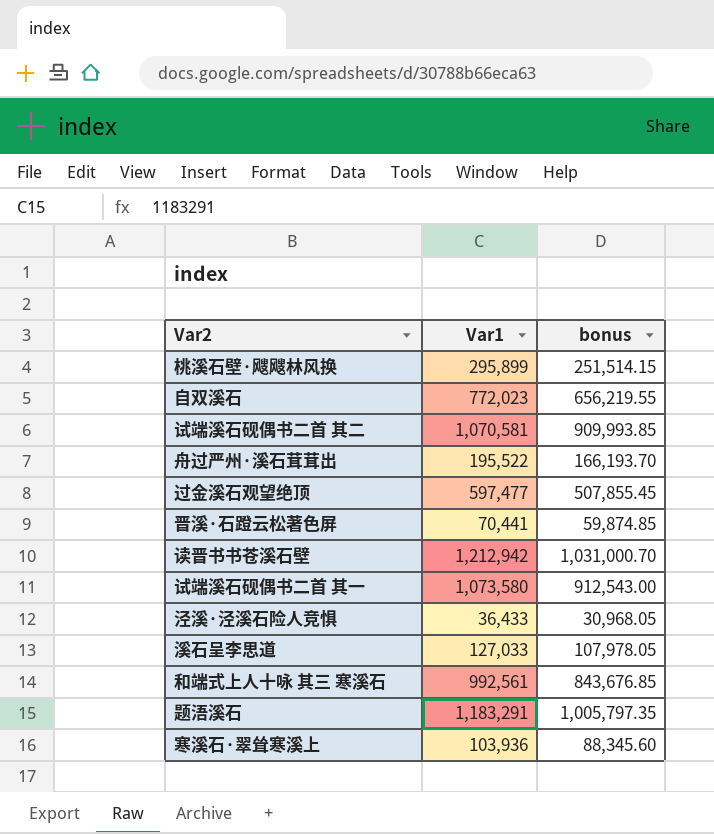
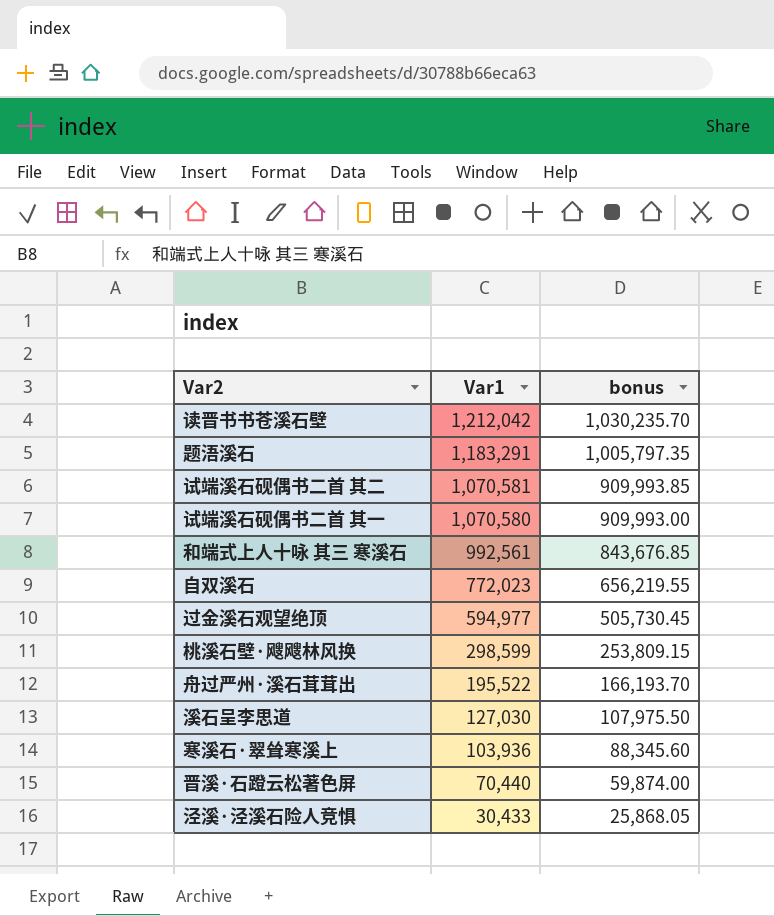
row order: none -> Var1 descending
读晋书书苍溪石壁 | Var1: 1,212,942 -> 1,212,042
读晋书书苍溪石壁 | bonus: 1,031,000.70 -> 1,030,235.70
试端溪石砚偶书二首 其一 | Var1: 1,073,580 -> 1,070,580
试端溪石砚偶书二首 其一 | bonus: 912,543.00 -> 909,993.00
过金溪石观望绝顶 | Var1: 597,477 -> 594,977
过金溪石观望绝顶 | bonus: 507,855.45 -> 505,730.45
桃溪石壁·飕飕林风换 | Var1: 295,899 -> 298,599
桃溪石壁·飕飕林风换 | bonus: 251,514.15 -> 253,809.15
溪石呈李思道 | Var1: 127,033 -> 127,030
溪石呈李思道 | bonus: 107,978.05 -> 107,975.50
晋溪·石蹬云松著色屏 | Var1: 70,441 -> 70,440
晋溪·石蹬云松著色屏 | bonus: 59,874.85 -> 59,874.00
泾溪·泾溪石险人竞惧 | Var1: 36,433 -> 30,433
泾溪·泾溪石险人竞惧 | bonus: 30,968.05 -> 25,868.05

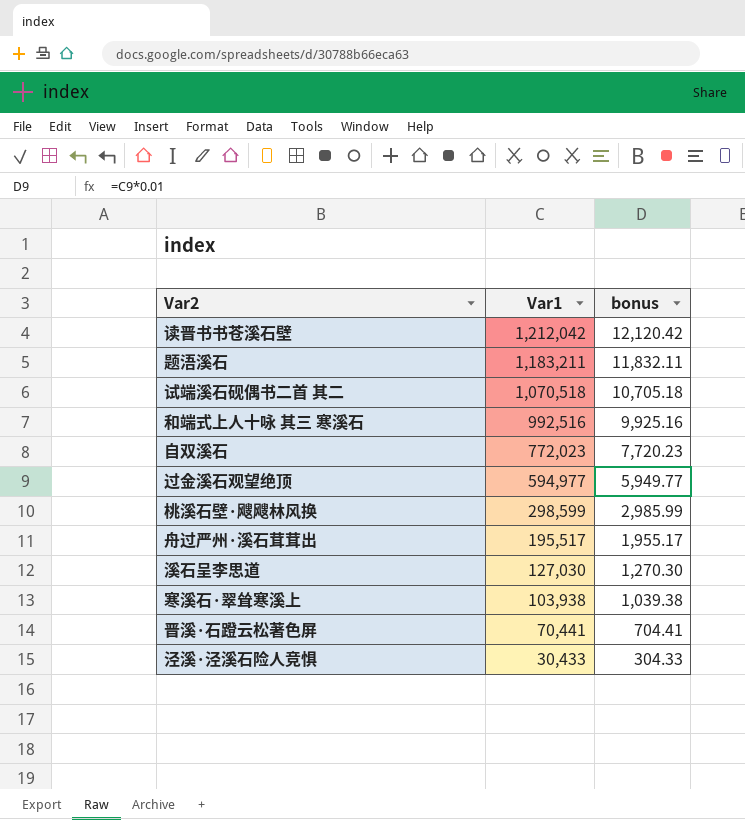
column bonus | formula: [Var1] * 0.85 -> [Var1] * 0.01
row 试端溪石砚偶书二首 其一: 1,070,580 | 909,993.00 -> none
题浯溪石 | Var1: 1,183,291 -> 1,183,211
试端溪石砚偶书二首 其二 | Var1: 1,070,581 -> 1,070,518
和端式上人十咏 其三 寒溪石 | Var1: 992,561 -> 992,516
舟过严州·溪石茸茸出 | Var1: 195,522 -> 195,517
寒溪石·翠耸寒溪上 | Var1: 103,936 -> 103,938
晋溪·石蹬云松著色屏 | Var1: 70,440 -> 70,441

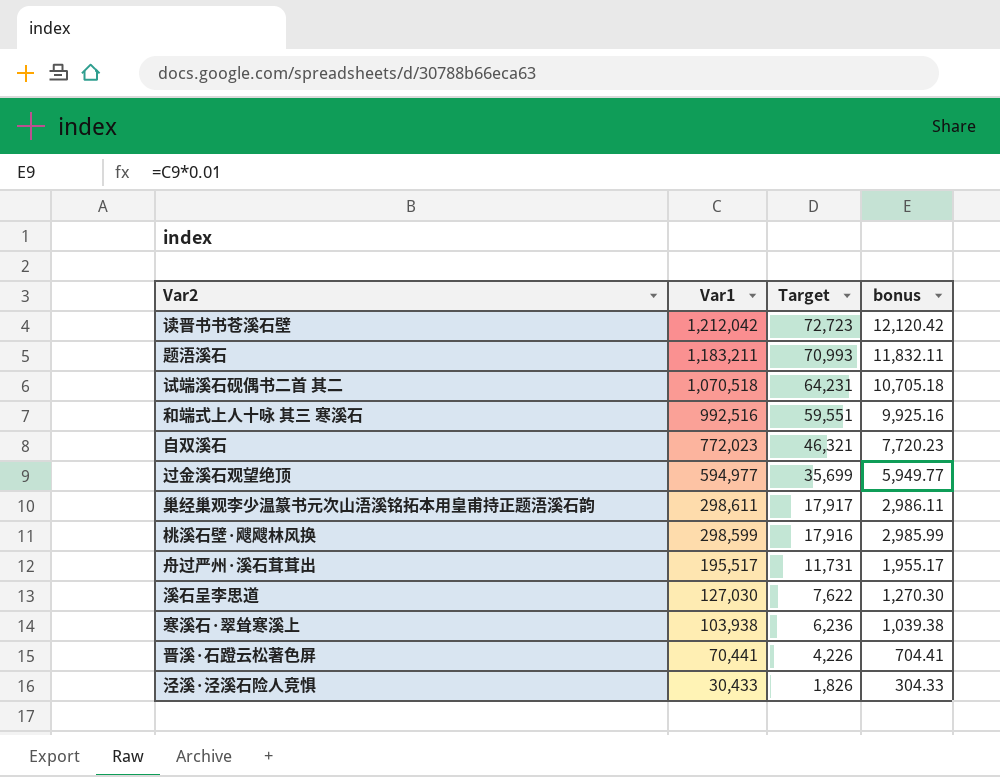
column Target | formula: none -> [Var1] * 0.06
row 巢经巢观李少温篆书元次山浯溪铭拓本用皇甫持正题浯溪石韵: none -> 298,611 | 17,917 | 2,986.11

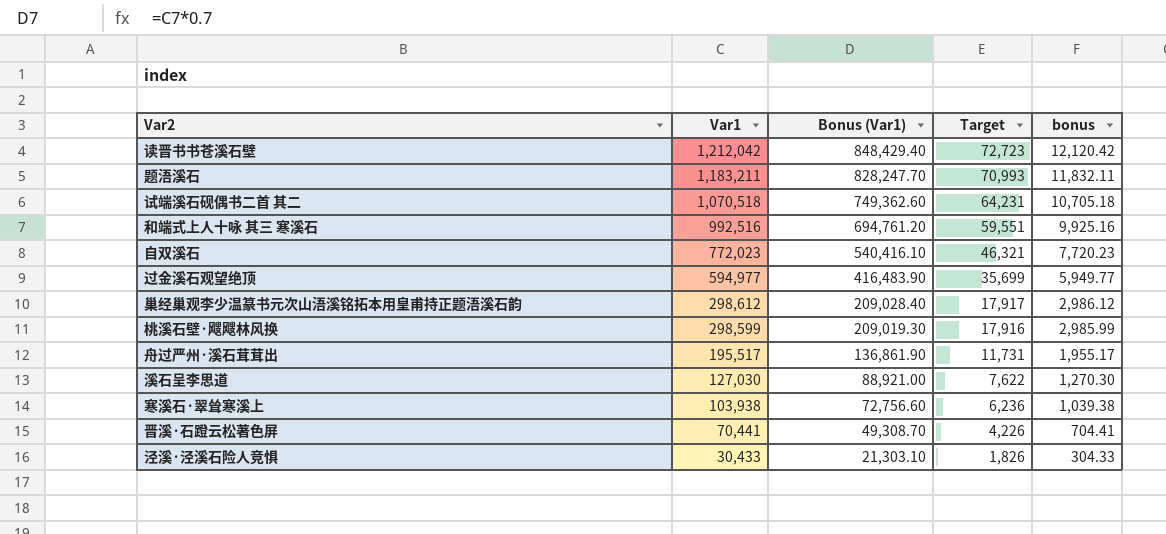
column Bonus (Var1) | formula: none -> [Var1] * 0.7
巢经巢观李少温篆书元次山浯溪铭拓本用皇甫持正题浯溪石韵 | Var1: 298,611 -> 298,612
巢经巢观李少温篆书元次山浯溪铭拓本用皇甫持正题浯溪石韵 | bonus: 2,986.11 -> 2,986.12

